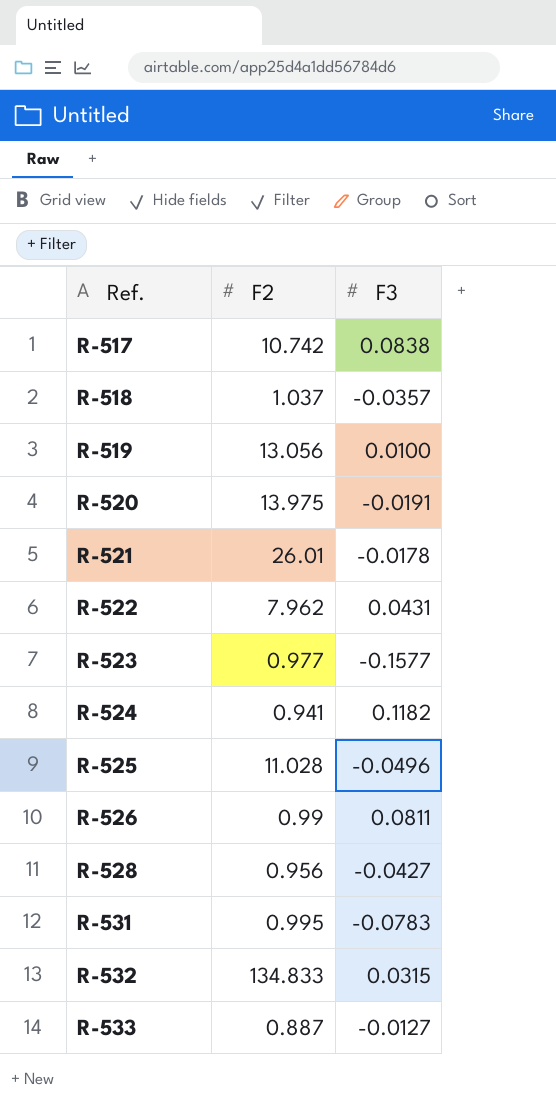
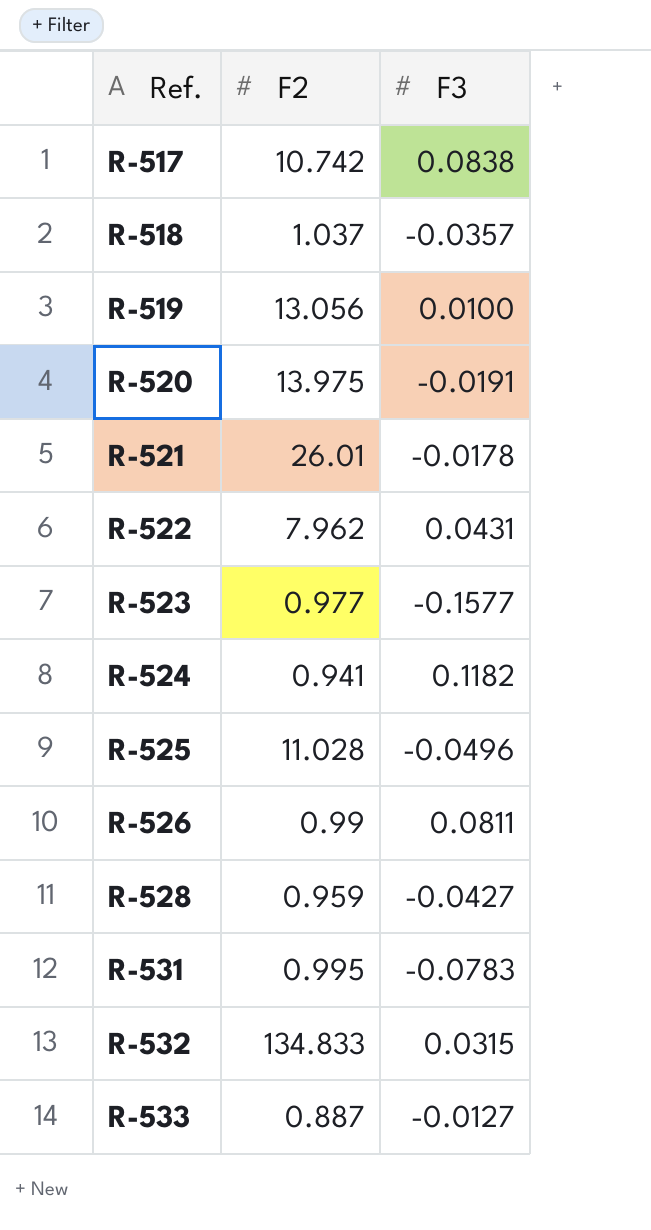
R-528 | F2: 0.956 -> 0.959

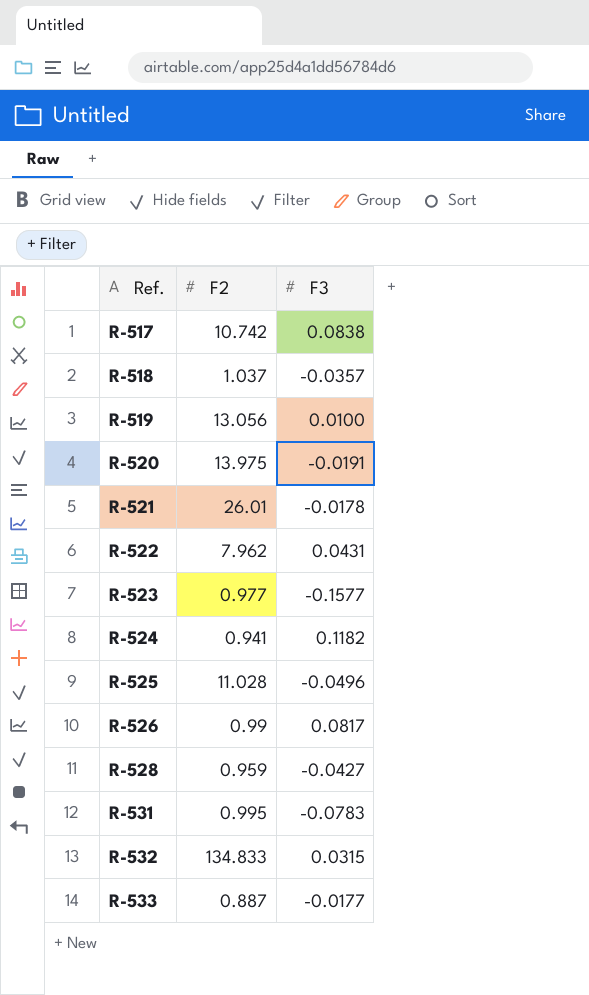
R-526 | F3: 0.0811 -> 0.0817
R-533 | F3: -0.0127 -> -0.0177

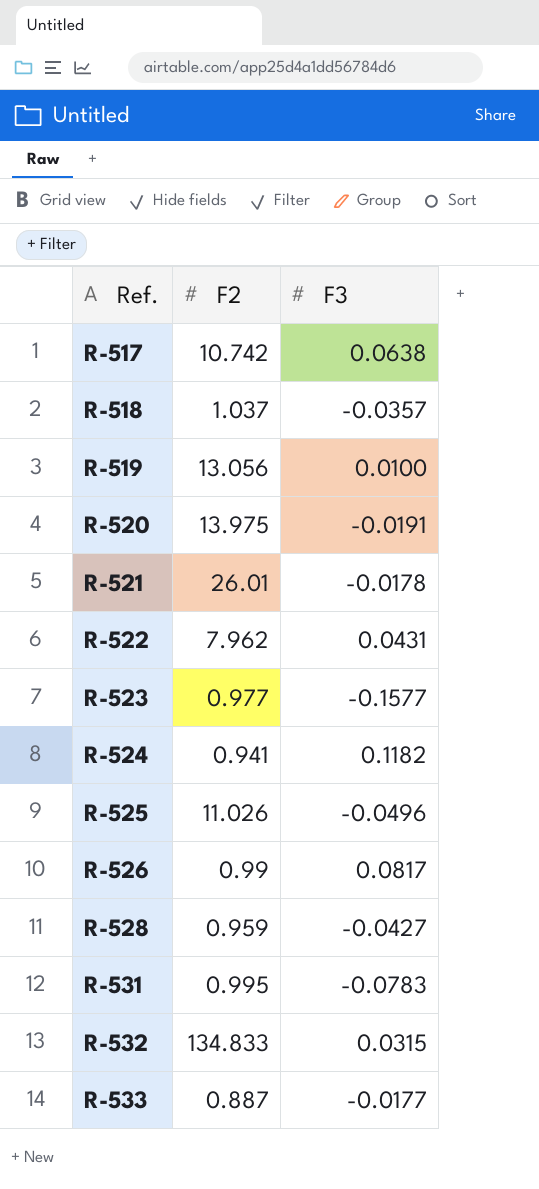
R-517 | F3: 0.0838 -> 0.0638
R-525 | F2: 11.028 -> 11.026

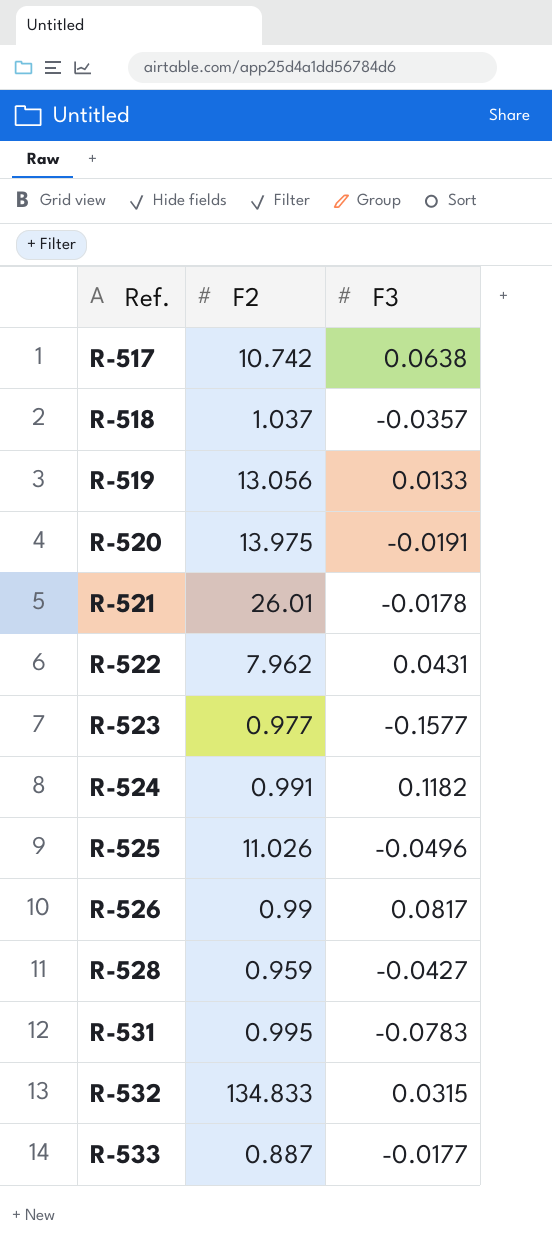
R-519 | F3: 0.0100 -> 0.0133
R-524 | F2: 0.941 -> 0.991

